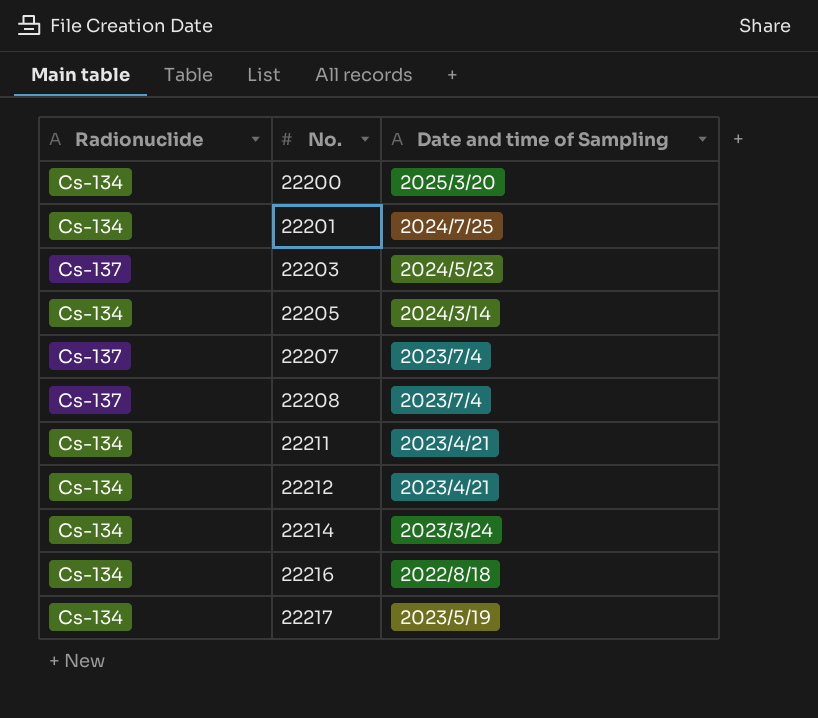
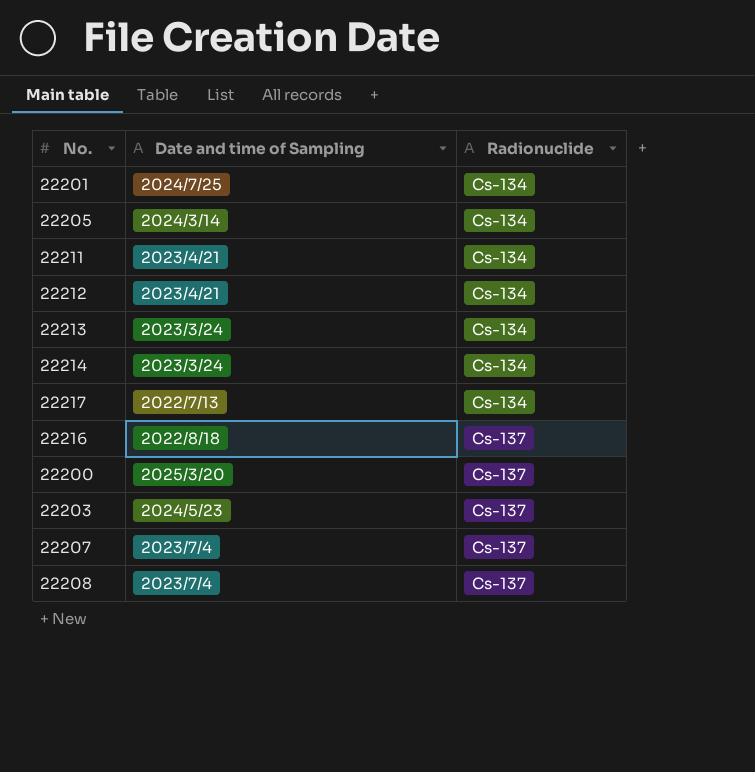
row order: No. ascending -> Radionuclide ascending
column Radionuclide | position: 1 -> 3
row 22213: none -> 2023/3/24 | Cs-134
22217 | Date and time of Sampling: 2023/5/19 -> 2022/7/13
22216 | Radionuclide: Cs-134 -> Cs-137
22200 | Radionuclide: Cs-134 -> Cs-137

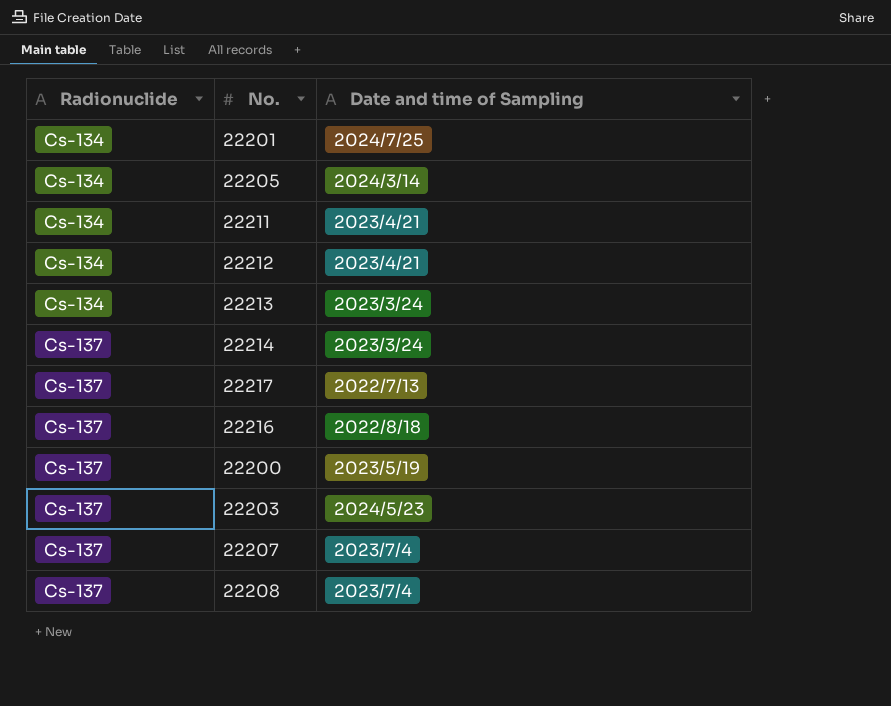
column Radionuclide | position: 3 -> 1
22214 | Radionuclide: Cs-134 -> Cs-137
22217 | Radionuclide: Cs-134 -> Cs-137
22200 | Date and time of Sampling: 2025/3/20 -> 2023/5/19

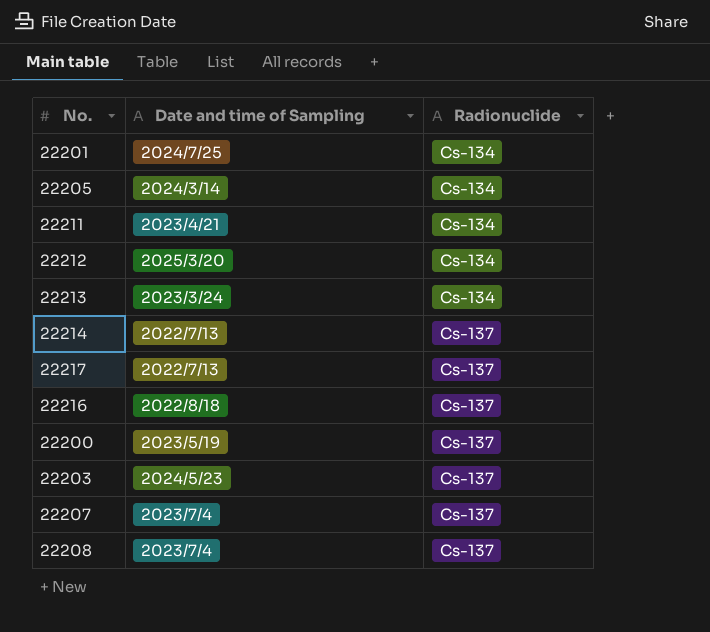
column Radionuclide | position: 1 -> 3
22212 | Date and time of Sampling: 2023/4/21 -> 2025/3/20
22214 | Date and time of Sampling: 2023/3/24 -> 2022/7/13

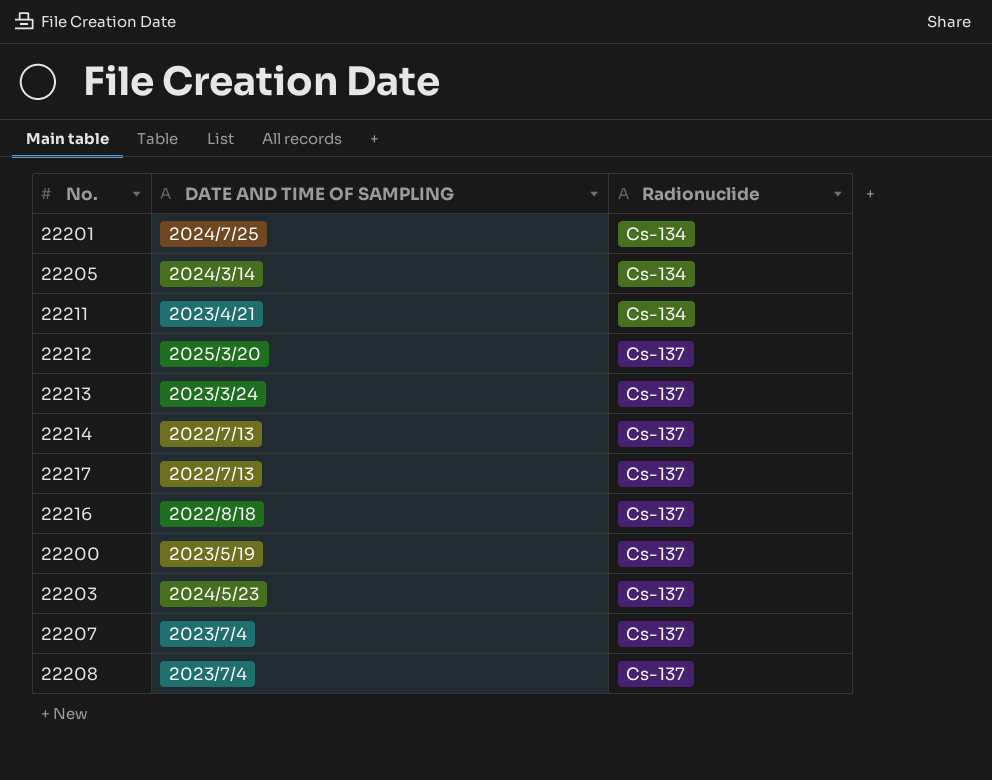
column name: Date and time of Sampling -> DATE AND TIME OF SAMPLING
22212 | Radionuclide: Cs-134 -> Cs-137
22213 | Radionuclide: Cs-134 -> Cs-137

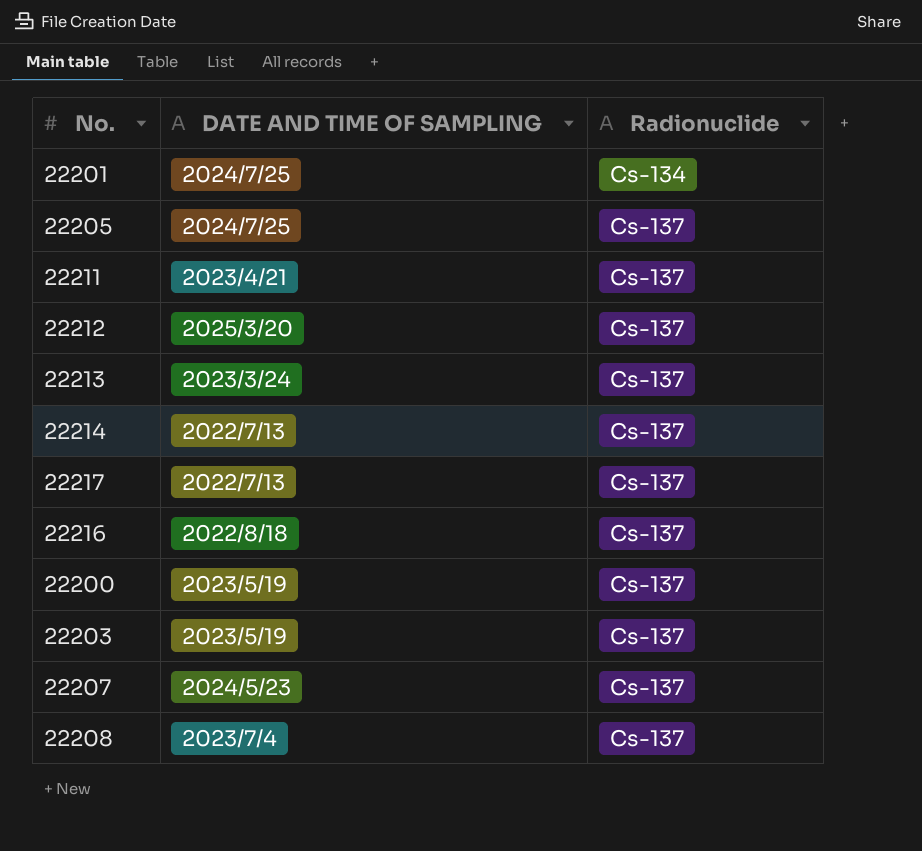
22205 | DATE AND TIME OF SAMPLING: 2024/3/14 -> 2024/7/25
22205 | Radionuclide: Cs-134 -> Cs-137
22211 | Radionuclide: Cs-134 -> Cs-137
22203 | DATE AND TIME OF SAMPLING: 2024/5/23 -> 2023/5/19
22207 | DATE AND TIME OF SAMPLING: 2023/7/4 -> 2024/5/23

